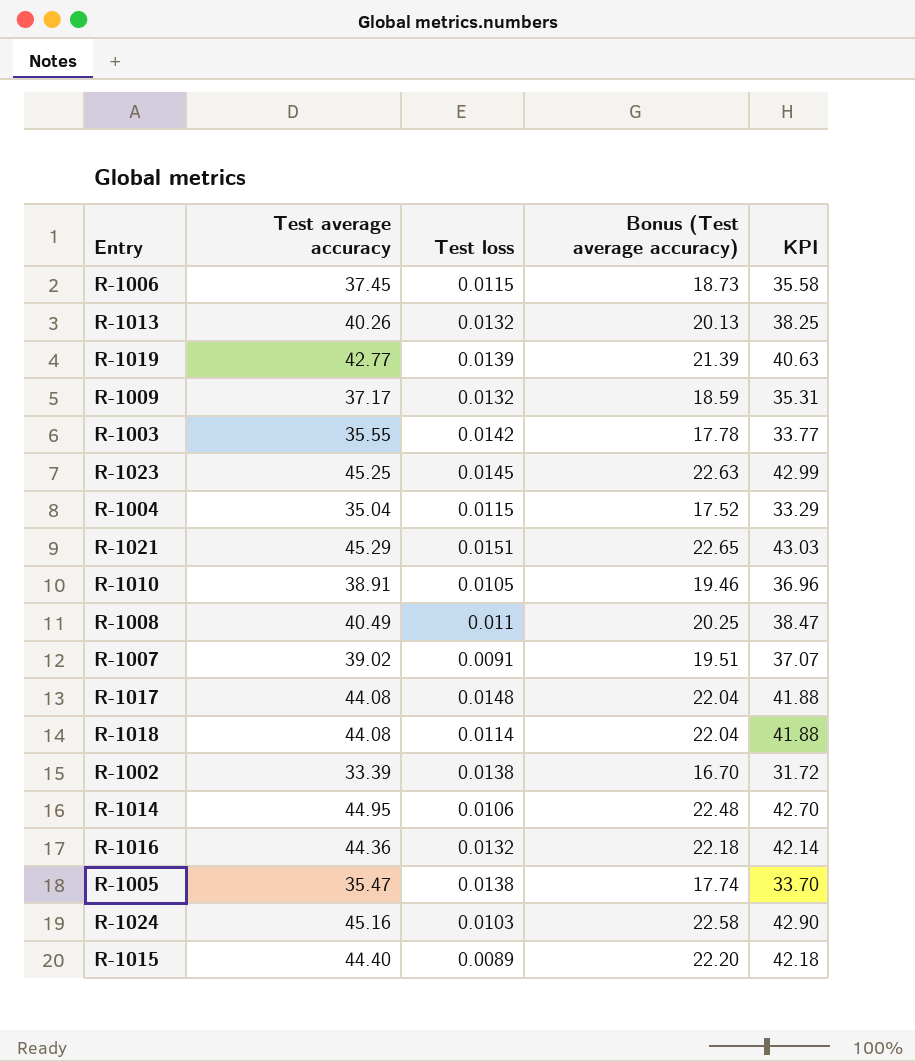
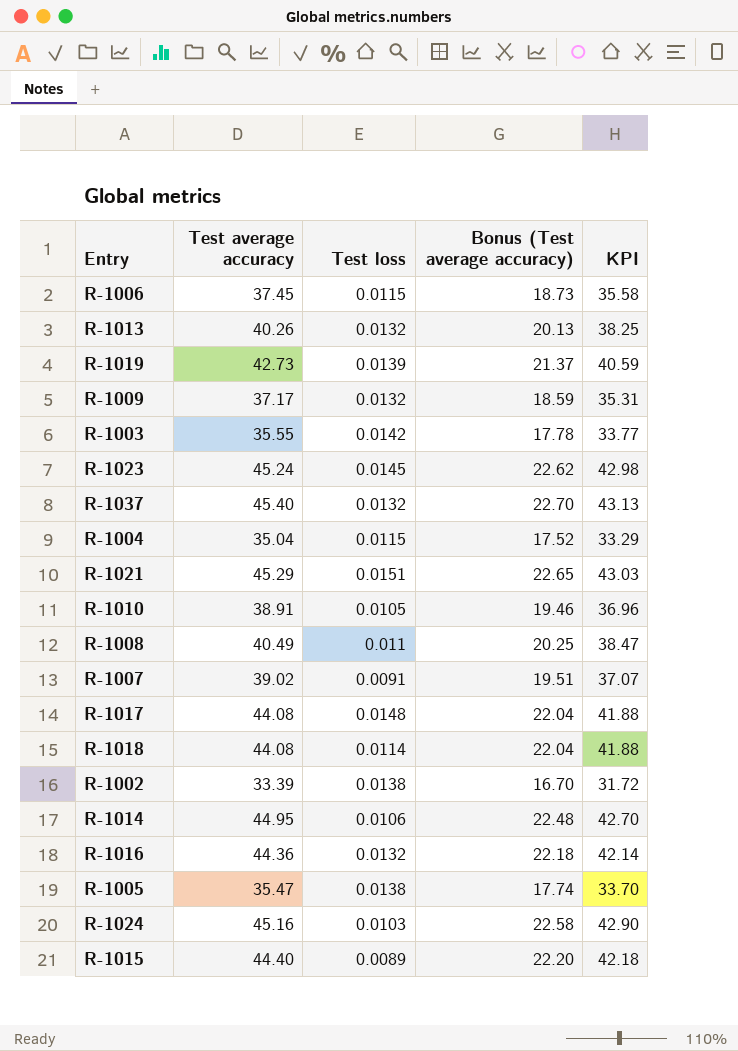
R-1019 | Test average accuracy: 42.77 -> 42.73
R-1019 | Bonus (Test average accuracy): 21.39 -> 21.37
R-1019 | KPI: 40.63 -> 40.59
R-1023 | Test average accuracy: 45.25 -> 45.24
R-1023 | Bonus (Test average accuracy): 22.63 -> 22.62
R-1023 | KPI: 42.99 -> 42.98
row R-1037: none -> 45.40 | 0.0132 | 22.70 | 43.13

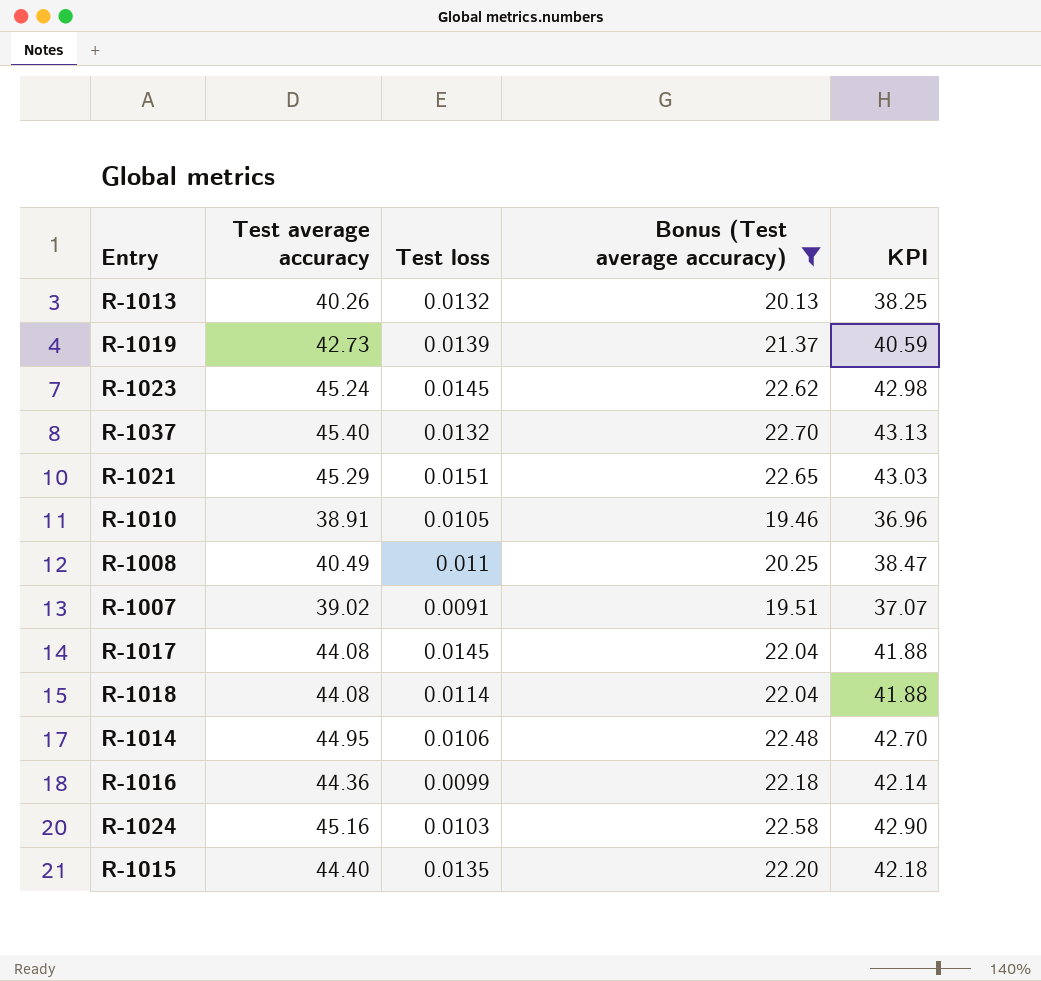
filter: none -> Bonus (Test average accuracy) >= 19.46
R-1017 | Test loss: 0.0148 -> 0.0145
R-1016 | Test loss: 0.0132 -> 0.0099
R-1015 | Test loss: 0.0089 -> 0.0135

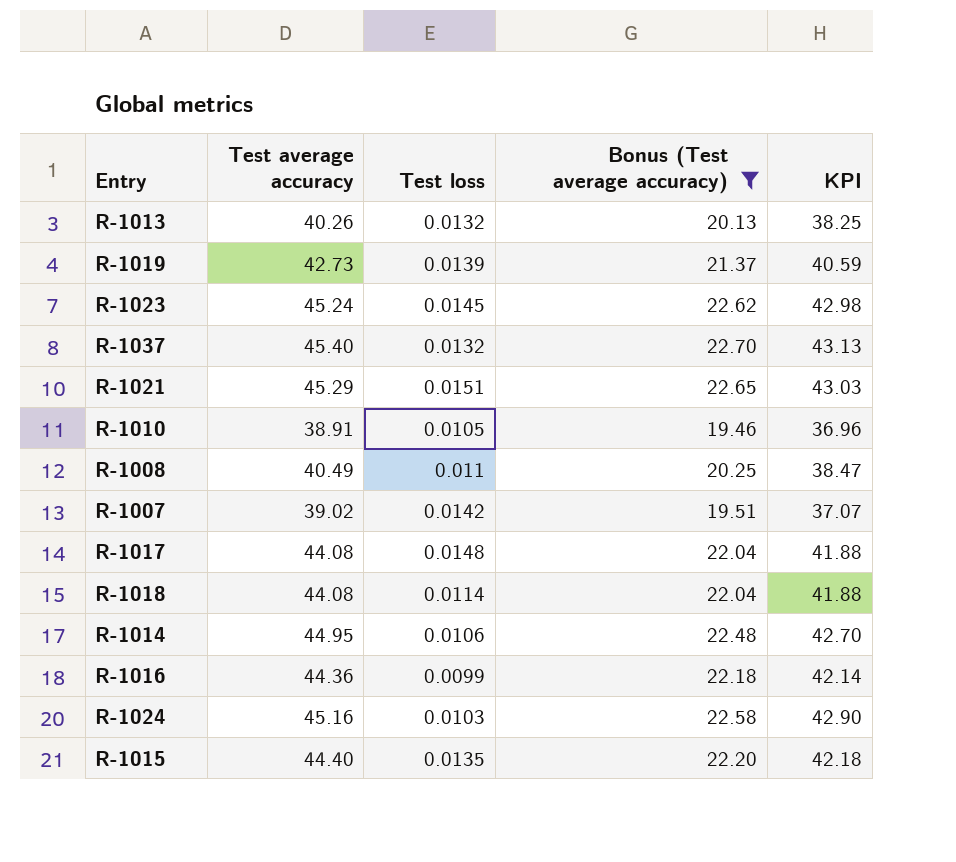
R-1007 | Test loss: 0.0091 -> 0.0142
R-1017 | Test loss: 0.0145 -> 0.0148

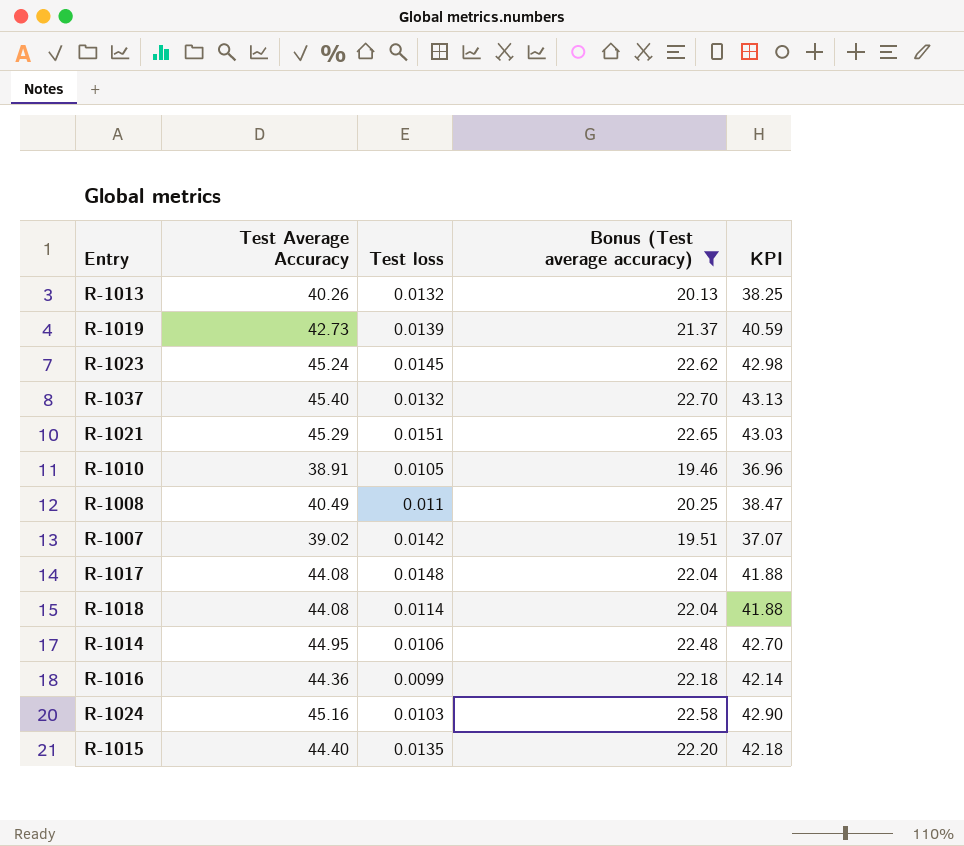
column name: Test average accuracy -> Test Average Accuracy

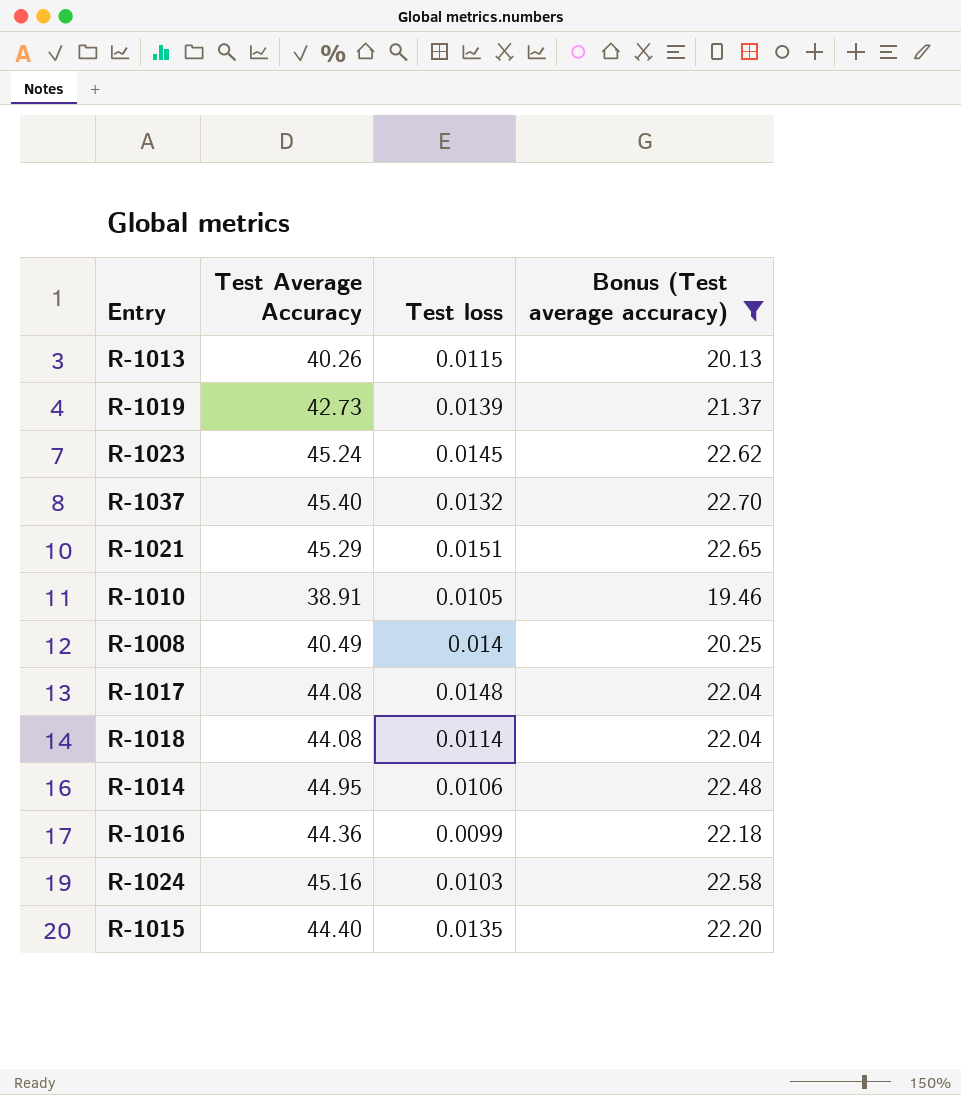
column KPI | formula: [Test Average Accuracy] * 0.95 -> none
row R-1007: 39.02 | 0.0142 | 19.51 | 37.07 -> none
R-1013 | Test loss: 0.0132 -> 0.0115
R-1008 | Test loss: 0.011 -> 0.014

